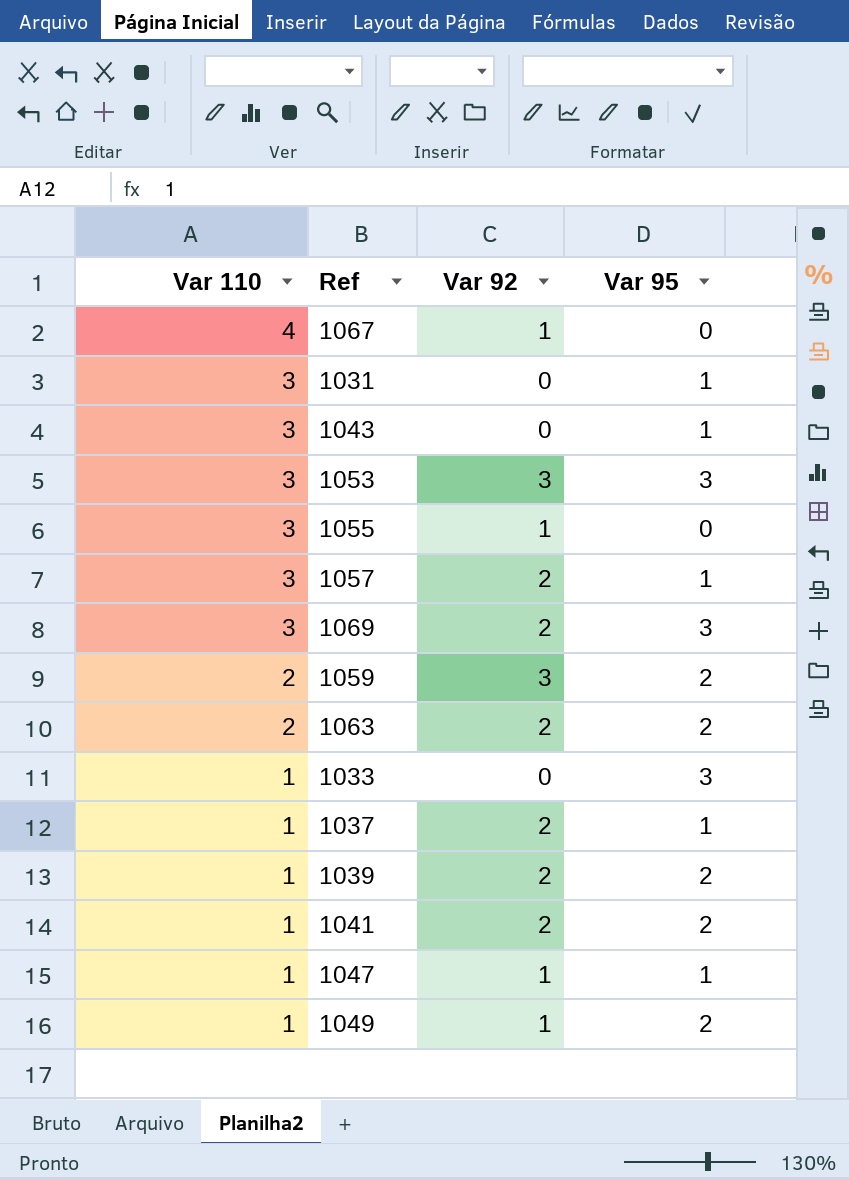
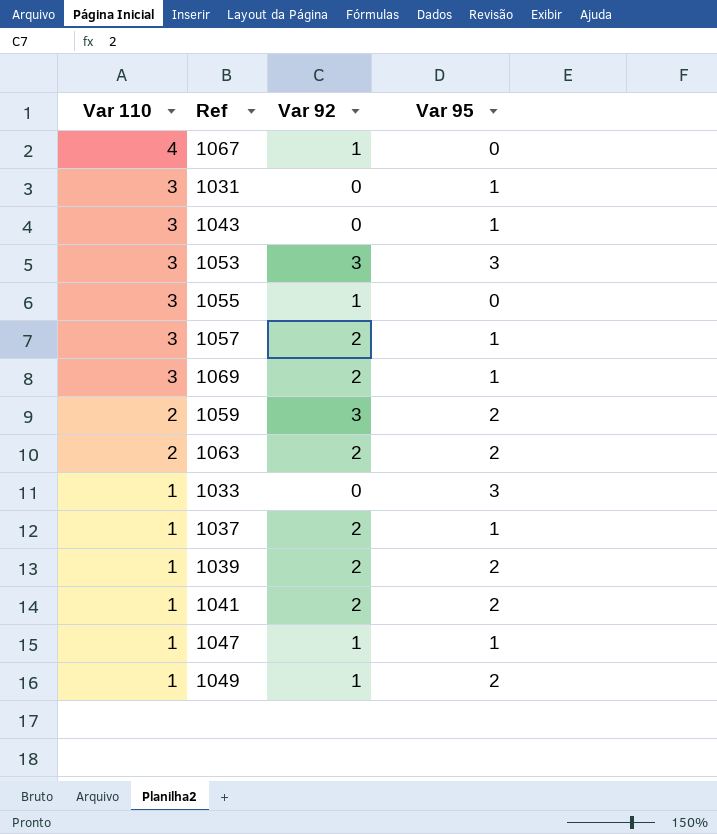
1069 | Var 95: 3 -> 1

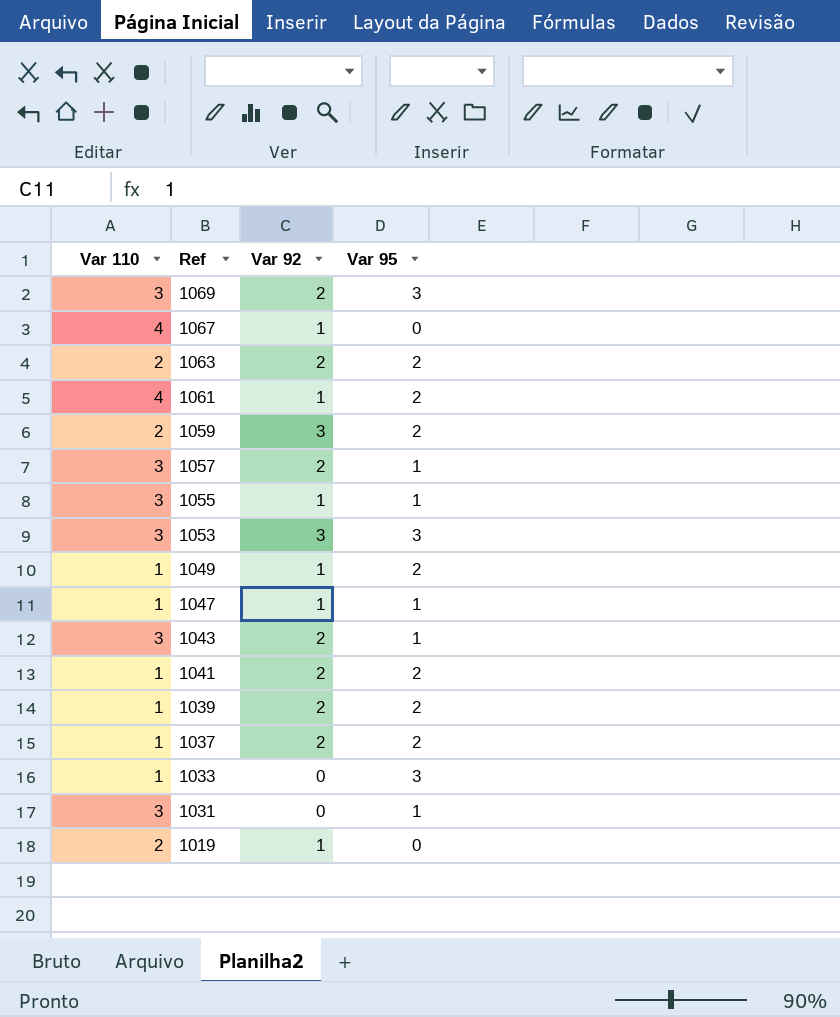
row order: Var 110 descending -> Ref descending
1069 | Var 95: 1 -> 3
row 1061: none -> 4 | 1 | 2
1055 | Var 95: 0 -> 1
1043 | Var 92: 0 -> 2
1037 | Var 95: 1 -> 2
row 1019: none -> 2 | 1 | 0

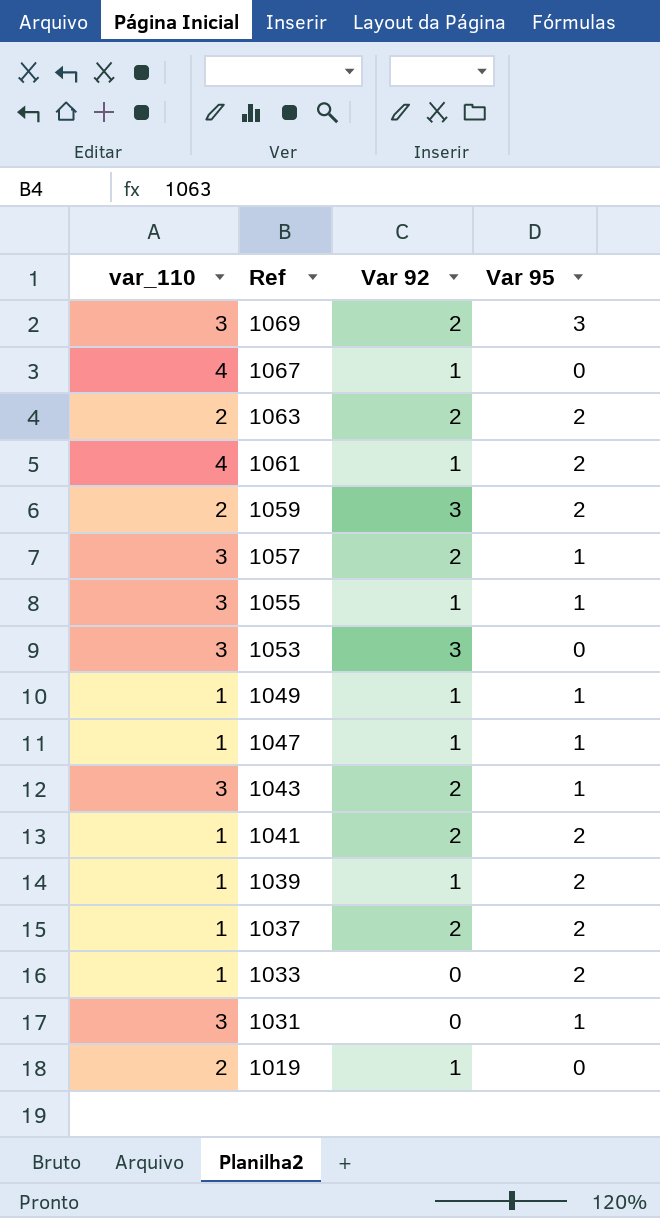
column name: Var 110 -> var_110
1053 | Var 95: 3 -> 0
1049 | Var 95: 2 -> 1
1039 | Var 92: 2 -> 1
1033 | Var 95: 3 -> 2

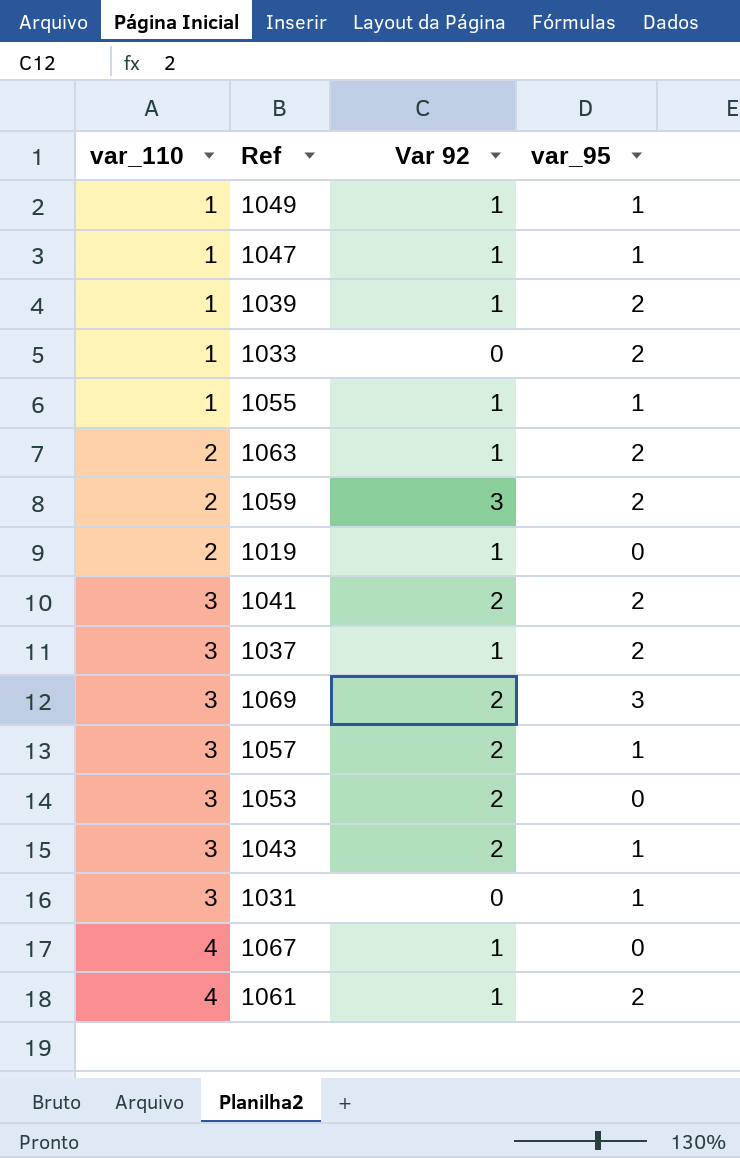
row order: Ref descending -> var_110 ascending
column name: Var 95 -> var_95
1055 | var_110: 3 -> 1
1063 | Var 92: 2 -> 1
1041 | var_110: 1 -> 3
1037 | var_110: 1 -> 3
1037 | Var 92: 2 -> 1
1053 | Var 92: 3 -> 2

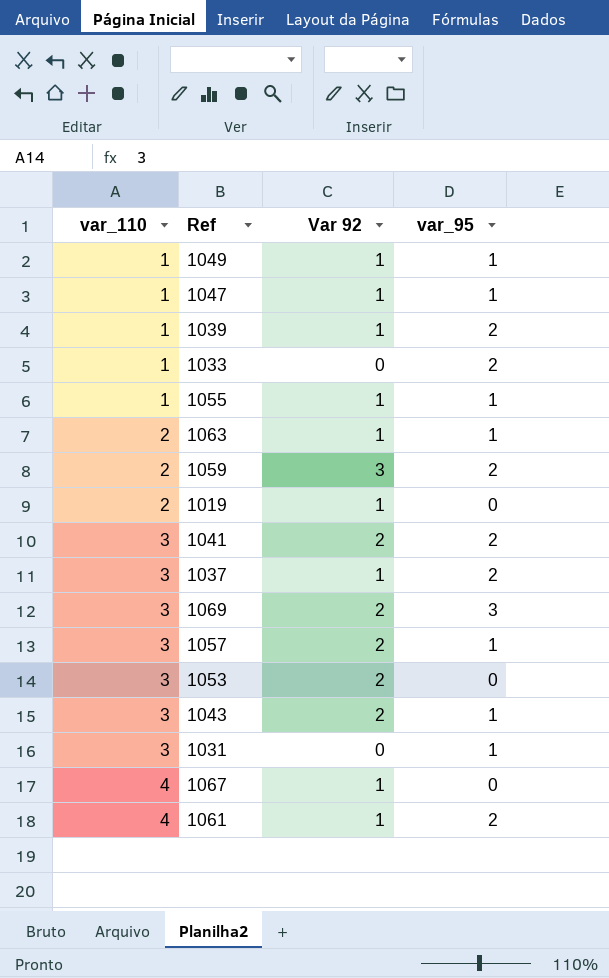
1063 | var_95: 2 -> 1

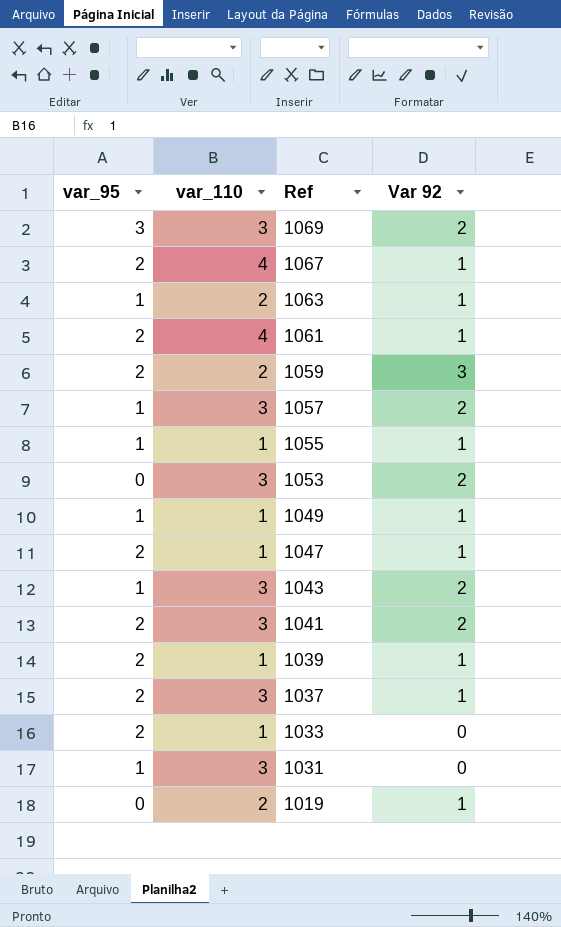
row order: var_110 ascending -> Ref descending
column var_95 | position: 4 -> 1
1067 | var_95: 0 -> 2
1047 | var_95: 1 -> 2

